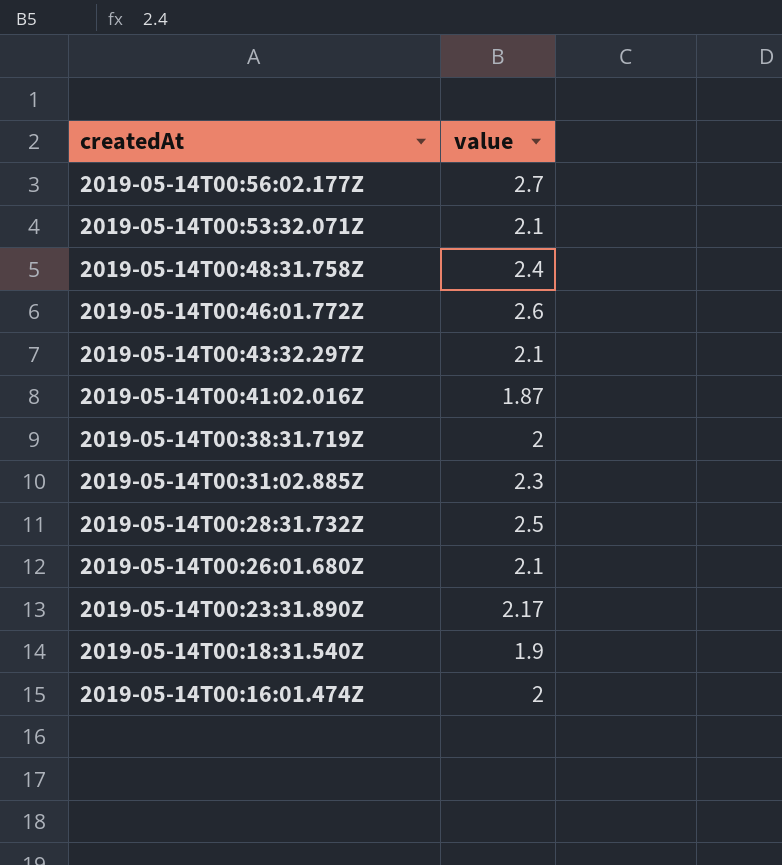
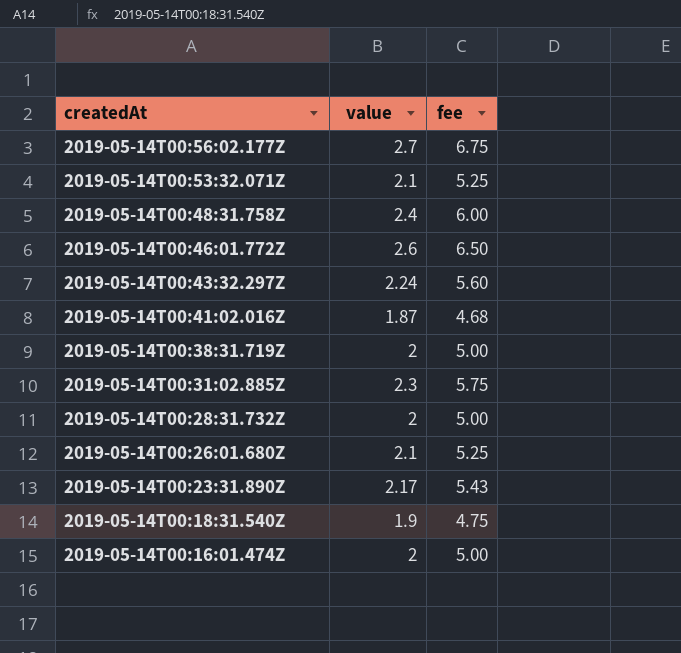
column fee | formula: none -> [value] * 2.5
2019-05-14T00:43:32.297Z | value: 2.1 -> 2.24
2019-05-14T00:28:31.732Z | value: 2.5 -> 2

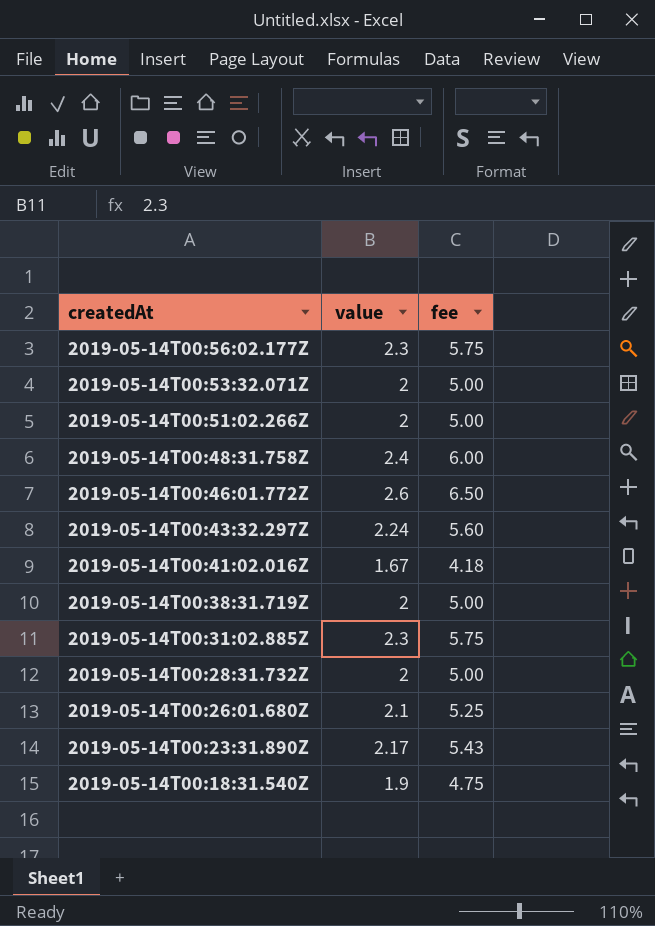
row 2019-05-14T00:16:01.474Z: 2 | 5.00 -> none
2019-05-14T00:56:02.177Z | value: 2.7 -> 2.3
2019-05-14T00:56:02.177Z | fee: 6.75 -> 5.75
2019-05-14T00:53:32.071Z | value: 2.1 -> 2
2019-05-14T00:53:32.071Z | fee: 5.25 -> 5.00
row 2019-05-14T00:51:02.266Z: none -> 2 | 5.00
2019-05-14T00:41:02.016Z | value: 1.87 -> 1.67
2019-05-14T00:41:02.016Z | fee: 4.68 -> 4.18

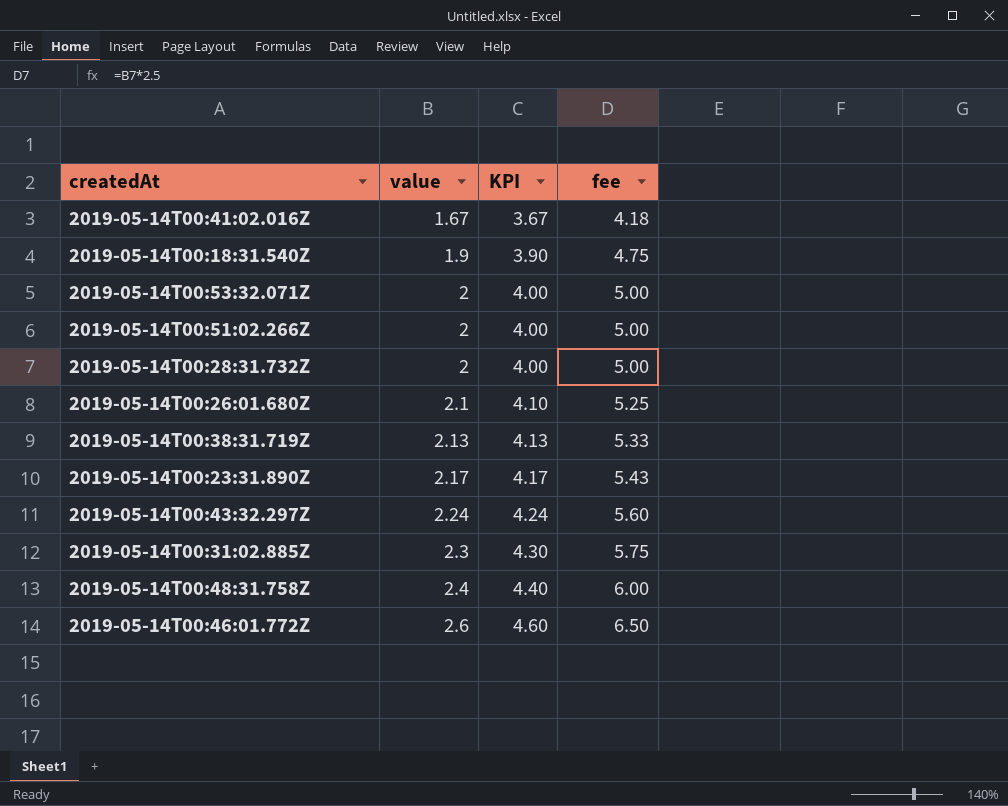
row order: createdAt descending -> value ascending
column KPI | formula: none -> [value] + 2
row 2019-05-14T00:56:02.177Z: 2.3 | 5.75 -> none
2019-05-14T00:38:31.719Z | value: 2 -> 2.13
2019-05-14T00:38:31.719Z | fee: 5.00 -> 5.33

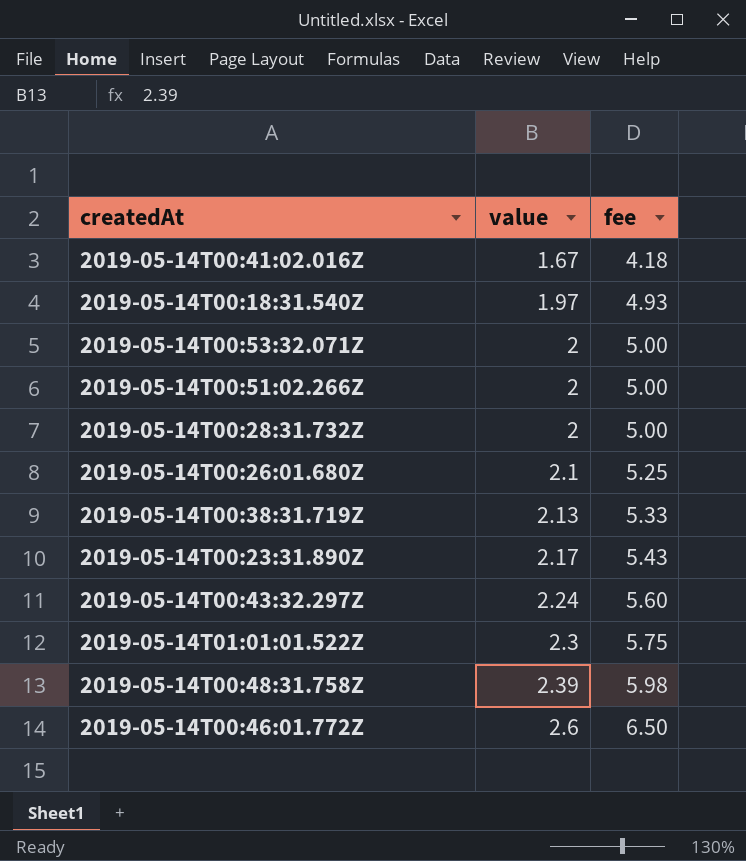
column KPI | formula: [value] + 2 -> none
row 2019-05-14T00:31:02.885Z: 2.3 | 4.30 | 5.75 -> none
2019-05-14T00:18:31.540Z | value: 1.9 -> 1.97
2019-05-14T00:18:31.540Z | fee: 4.75 -> 4.93
row 2019-05-14T01:01:01.522Z: none -> 2.3 | 5.75
2019-05-14T00:48:31.758Z | value: 2.4 -> 2.39
2019-05-14T00:48:31.758Z | fee: 6.00 -> 5.98

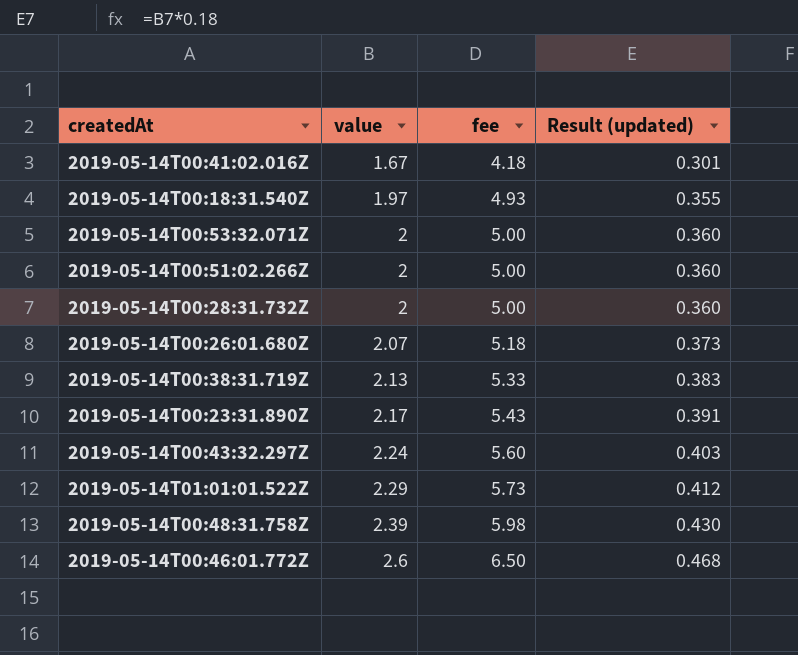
column Result (updated) | formula: none -> [value] * 0.18
2019-05-14T00:26:01.680Z | value: 2.1 -> 2.07
2019-05-14T00:26:01.680Z | fee: 5.25 -> 5.18
2019-05-14T01:01:01.522Z | value: 2.3 -> 2.29
2019-05-14T01:01:01.522Z | fee: 5.75 -> 5.73

